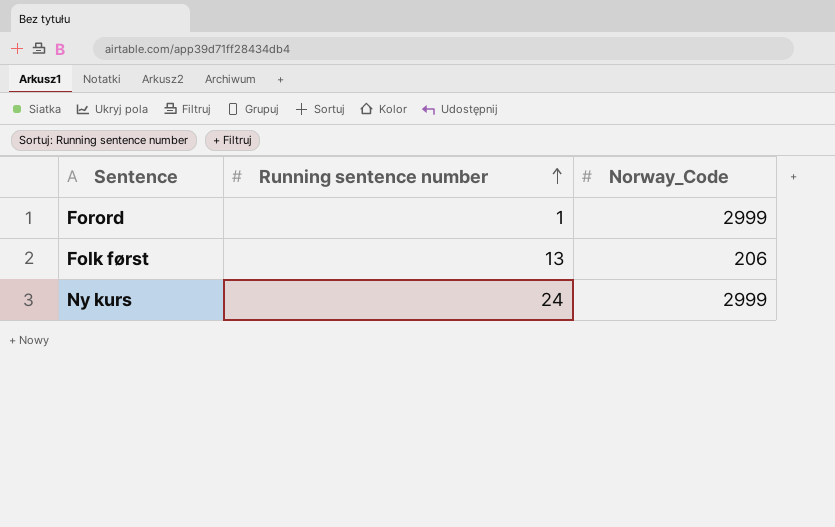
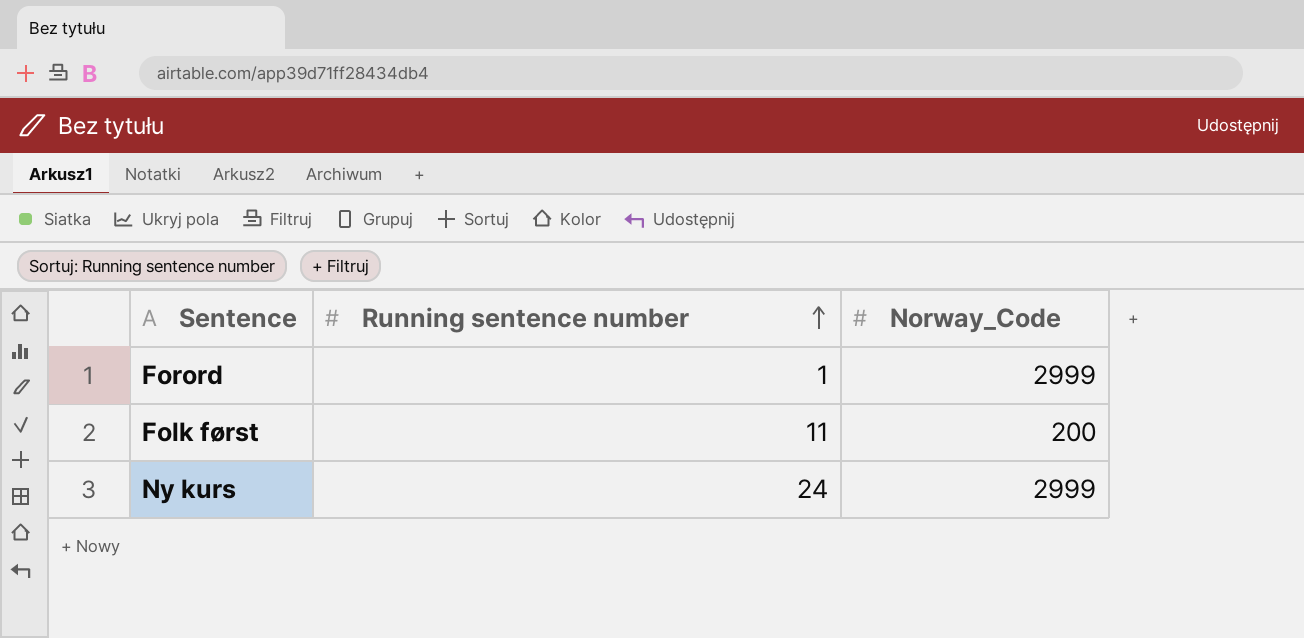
Folk først | Running sentence number: 13 -> 11
Folk først | Norway_Code: 206 -> 200

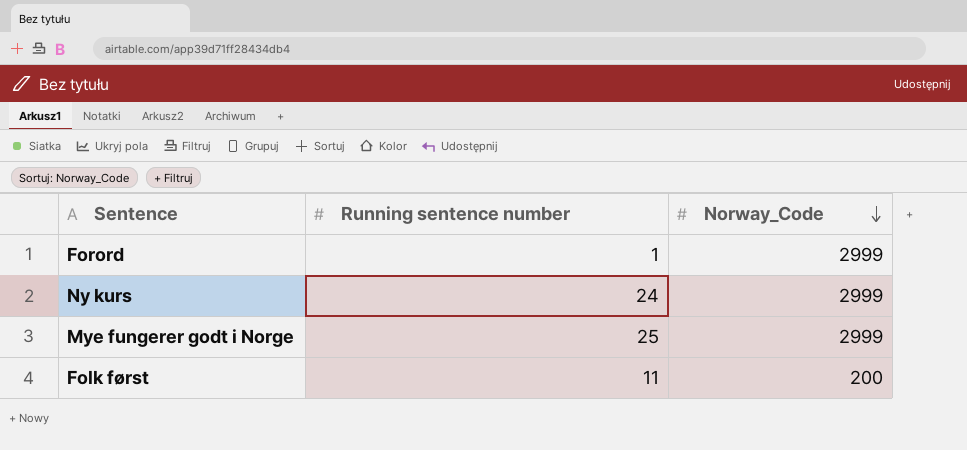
row order: Running sentence number ascending -> Norway_Code descending
row Mye fungerer godt i Norge: none -> 25 | 2999

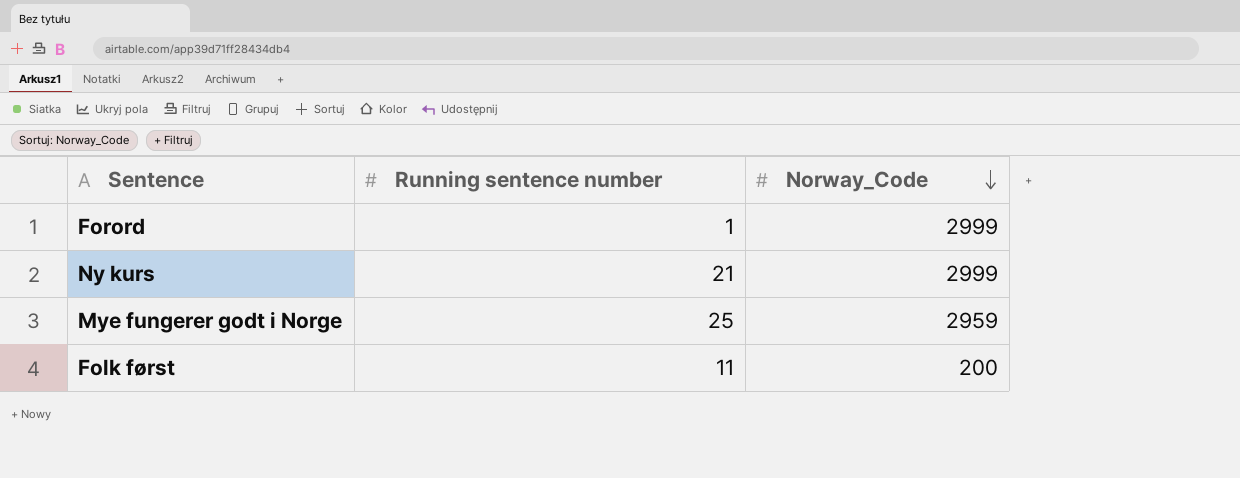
Ny kurs | Running sentence number: 24 -> 21
Mye fungerer godt i Norge | Norway_Code: 2999 -> 2959

